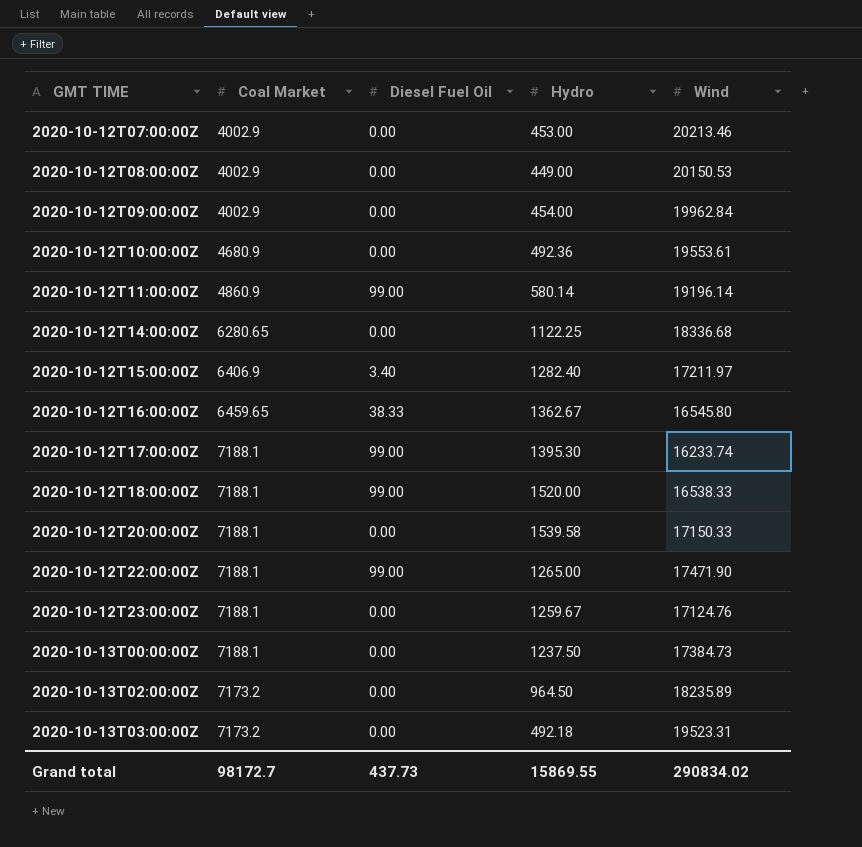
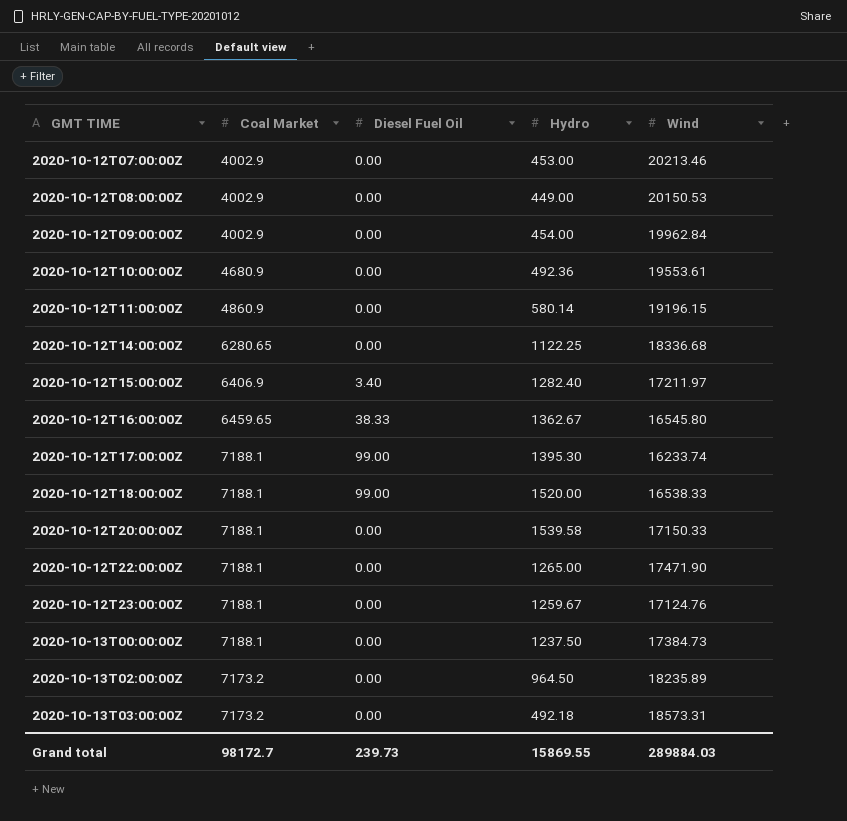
2020-10-12T11:00:00Z | Diesel Fuel Oil: 99.00 -> 0.00
2020-10-12T11:00:00Z | Wind: 19196.14 -> 19196.15
2020-10-12T22:00:00Z | Diesel Fuel Oil: 99.00 -> 0.00
2020-10-13T03:00:00Z | Wind: 19523.31 -> 18573.31
Grand total | Diesel Fuel Oil: 437.73 -> 239.73
Grand total | Wind: 290834.02 -> 289884.03

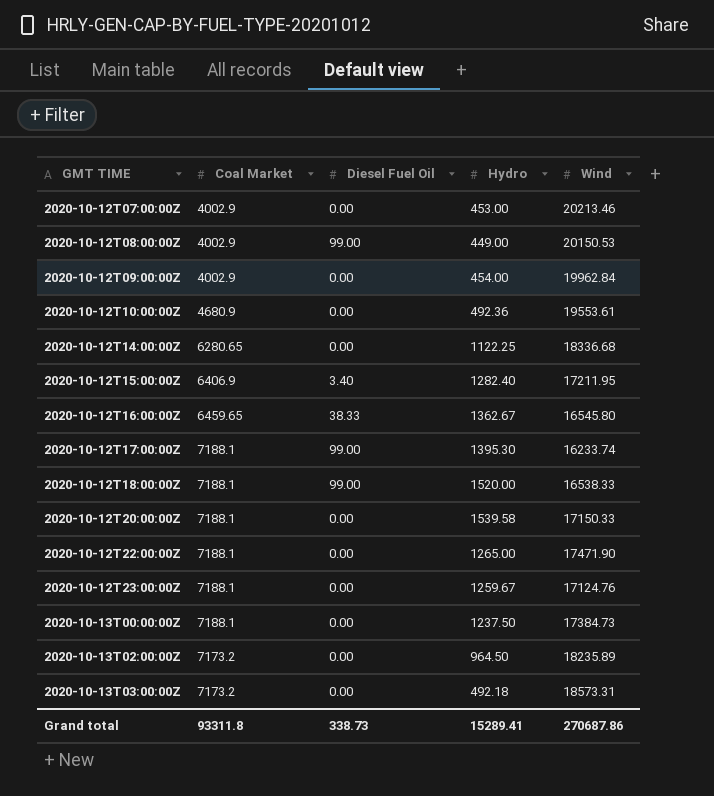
row 2020-10-12T11:00:00Z: 4860.9 | 0.00 | 580.14 | 19196.15 -> none
2020-10-12T08:00:00Z | Diesel Fuel Oil: 0.00 -> 99.00
2020-10-12T15:00:00Z | Wind: 17211.97 -> 17211.95
Grand total | Coal Market: 98172.7 -> 93311.8
Grand total | Diesel Fuel Oil: 239.73 -> 338.73
Grand total | Hydro: 15869.55 -> 15289.41
Grand total | Wind: 289884.03 -> 270687.86

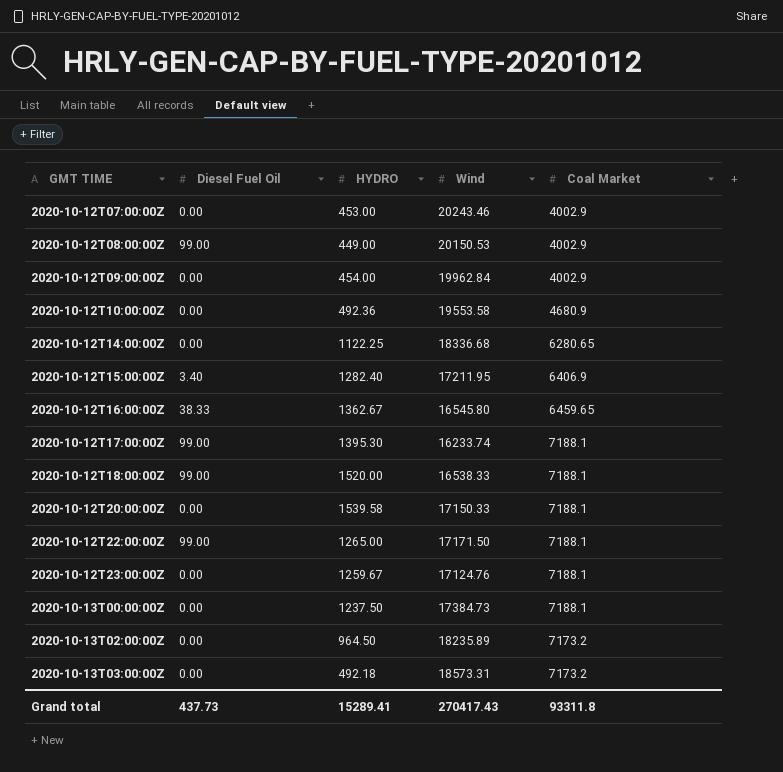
column name: Hydro -> HYDRO
column Coal Market | position: 2 -> 5
2020-10-12T07:00:00Z | Wind: 20213.46 -> 20243.46
2020-10-12T10:00:00Z | Wind: 19553.61 -> 19553.58
2020-10-12T22:00:00Z | Diesel Fuel Oil: 0.00 -> 99.00
2020-10-12T22:00:00Z | Wind: 17471.90 -> 17171.50
Grand total | Diesel Fuel Oil: 338.73 -> 437.73
Grand total | Wind: 270687.86 -> 270417.43

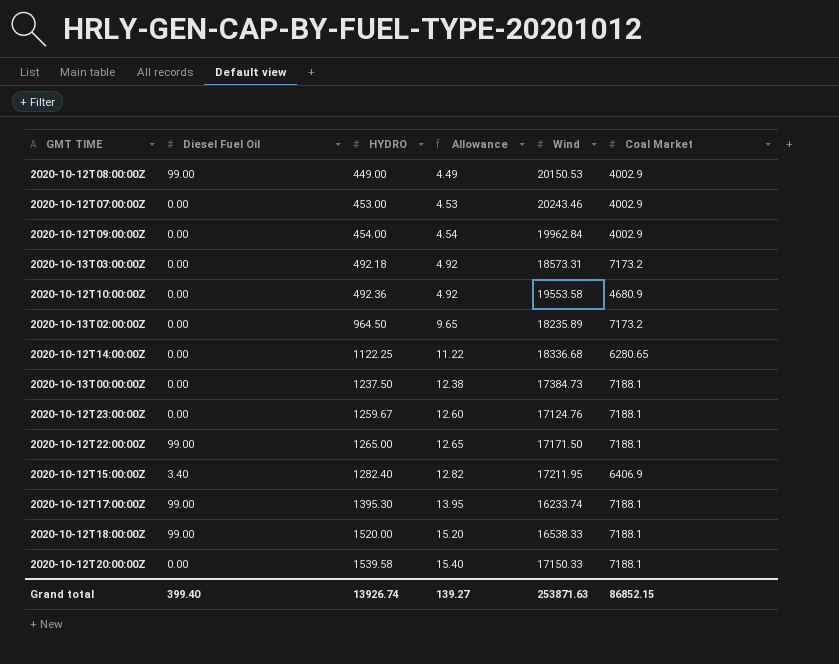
row order: GMT TIME ascending -> HYDRO ascending
column Allowance | formula: none -> [HYDRO] * 0.01
row 2020-10-12T16:00:00Z: 38.33 | 1362.67 | 16545.80 | 6459.65 -> none
Grand total | Diesel Fuel Oil: 437.73 -> 399.40
Grand total | HYDRO: 15289.41 -> 13926.74
Grand total | Wind: 270417.43 -> 253871.63
Grand total | Coal Market: 93311.8 -> 86852.15

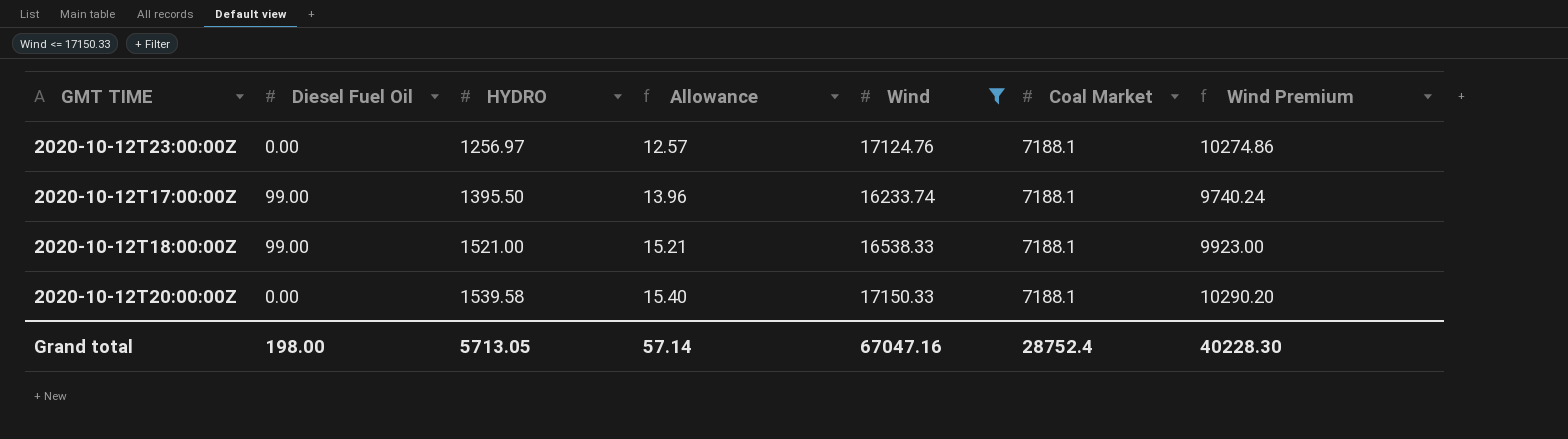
filter: none -> Wind <= 17150.33
column Wind Premium | formula: none -> [Wind] * 0.6
2020-10-12T23:00:00Z | HYDRO: 1259.67 -> 1256.97
2020-10-12T23:00:00Z | Allowance: 12.60 -> 12.57
2020-10-12T17:00:00Z | HYDRO: 1395.30 -> 1395.50
2020-10-12T17:00:00Z | Allowance: 13.95 -> 13.96
2020-10-12T18:00:00Z | HYDRO: 1520.00 -> 1521.00
2020-10-12T18:00:00Z | Allowance: 15.20 -> 15.21
Grand total | Diesel Fuel Oil: 399.40 -> 198.00
Grand total | HYDRO: 13926.74 -> 5713.05
Grand total | Allowance: 139.27 -> 57.14
Grand total | Wind: 253871.63 -> 67047.16
Grand total | Coal Market: 86852.15 -> 28752.4

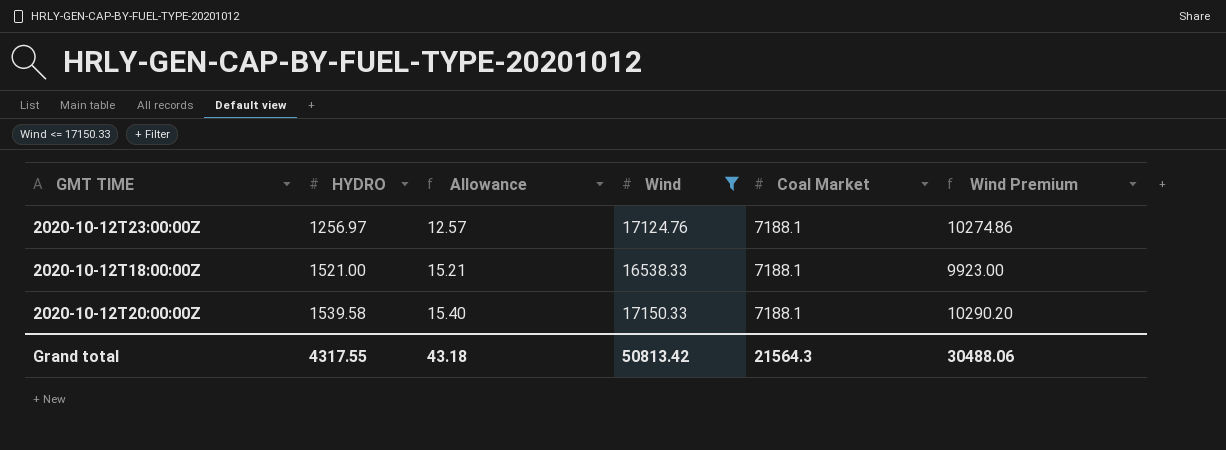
column Diesel Fuel Oil | position: 2 -> none
row 2020-10-12T17:00:00Z: 99.00 | 1395.50 | 13.96 | 16233.74 | 7188.1 | 9740.24 -> none
Grand total | HYDRO: 5713.05 -> 4317.55
Grand total | Allowance: 57.14 -> 43.18
Grand total | Wind: 67047.16 -> 50813.42
Grand total | Coal Market: 28752.4 -> 21564.3
Grand total | Wind Premium: 40228.30 -> 30488.06

